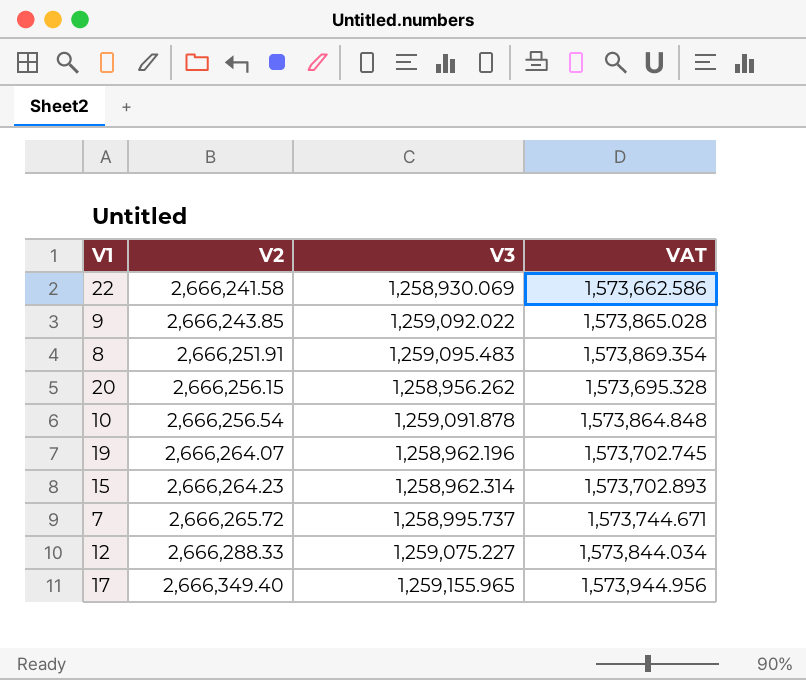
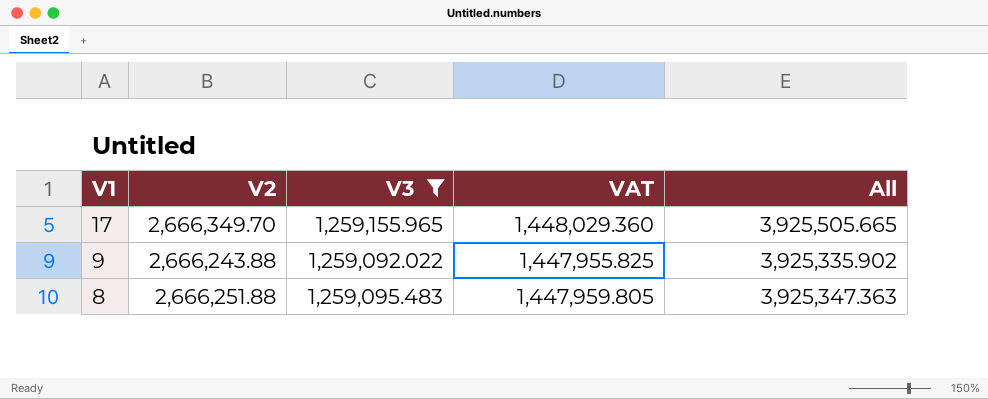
filter: none -> V3 >= 1,259,092.022
row order: V2 ascending -> V1 descending
column VAT | formula: [V3] * 1.25 -> [V3] * 1.15
column All | formula: none -> [V2] + [V3]
17 | V2: 2,666,349.40 -> 2,666,349.70
9 | V2: 2,666,243.85 -> 2,666,243.88
8 | V2: 2,666,251.91 -> 2,666,251.88

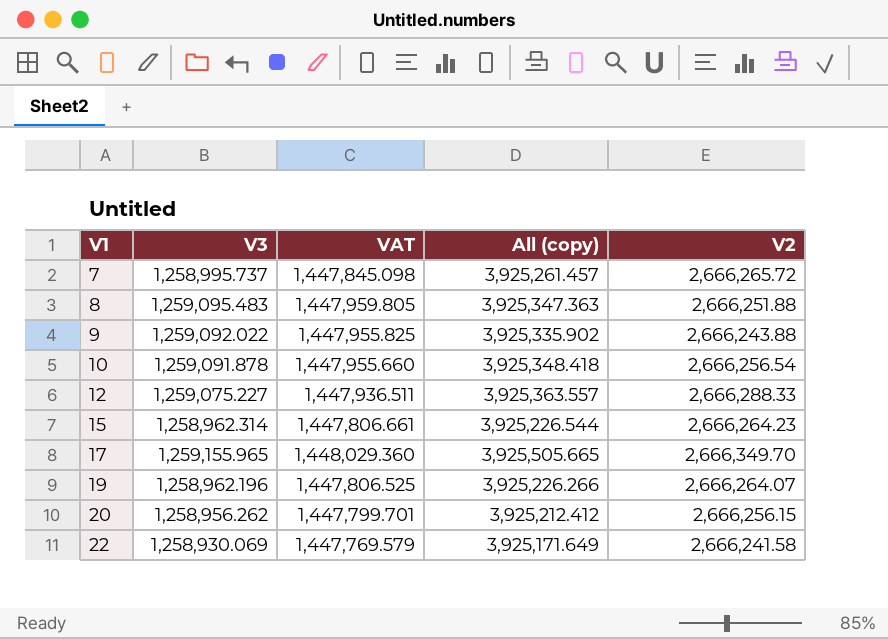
filter: V3 >= 1,259,092.022 -> none
row order: V1 descending -> V1 ascending
column name: All -> All (copy)
column V2 | position: 2 -> 5

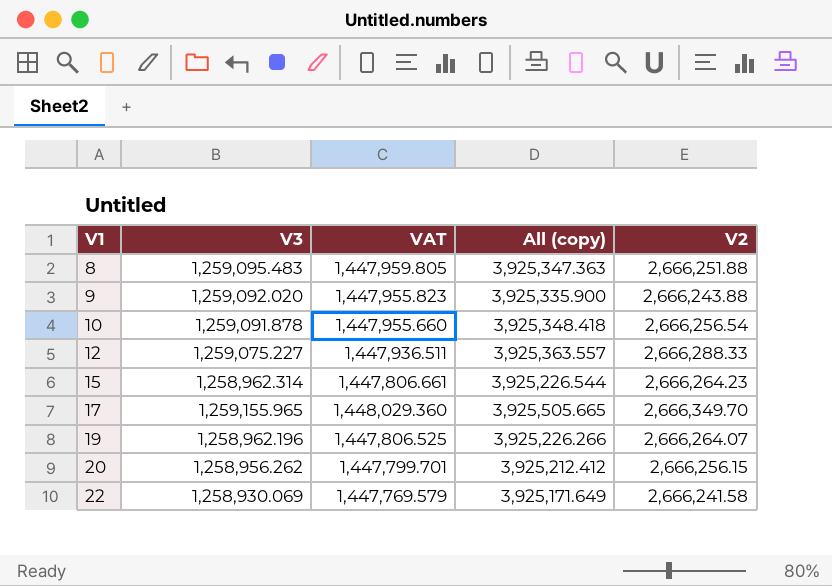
row 7: 1,258,995.737 | 1,447,845.098 | 3,925,261.457 | 2,666,265.72 -> none
9 | V3: 1,259,092.022 -> 1,259,092.020
9 | VAT: 1,447,955.825 -> 1,447,955.823
9 | All (copy): 3,925,335.902 -> 3,925,335.900

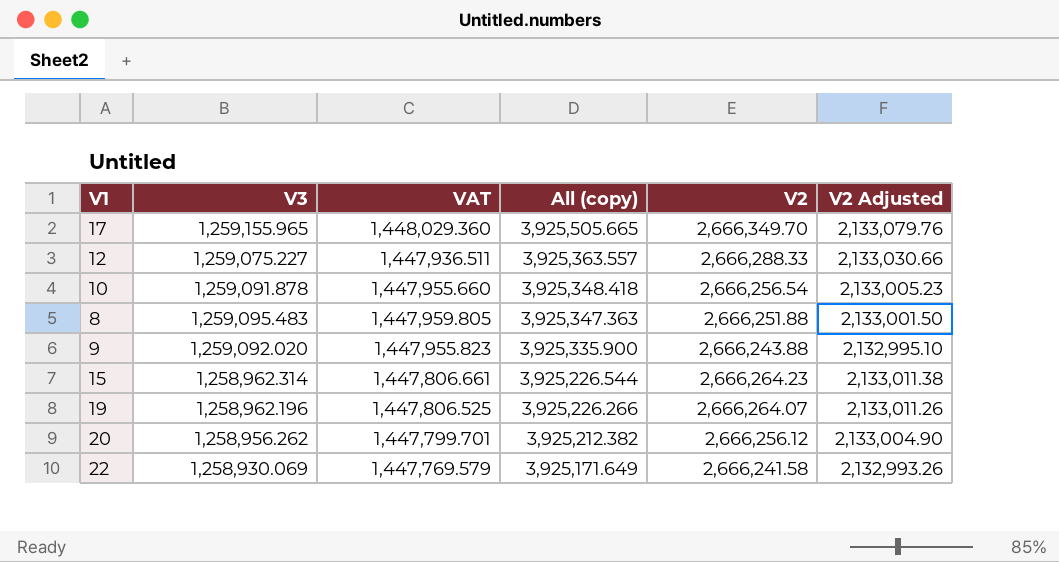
row order: V1 ascending -> All (copy) descending
column V2 Adjusted | formula: none -> [V2] * 0.8
20 | All (copy): 3,925,212.412 -> 3,925,212.382
20 | V2: 2,666,256.15 -> 2,666,256.12

